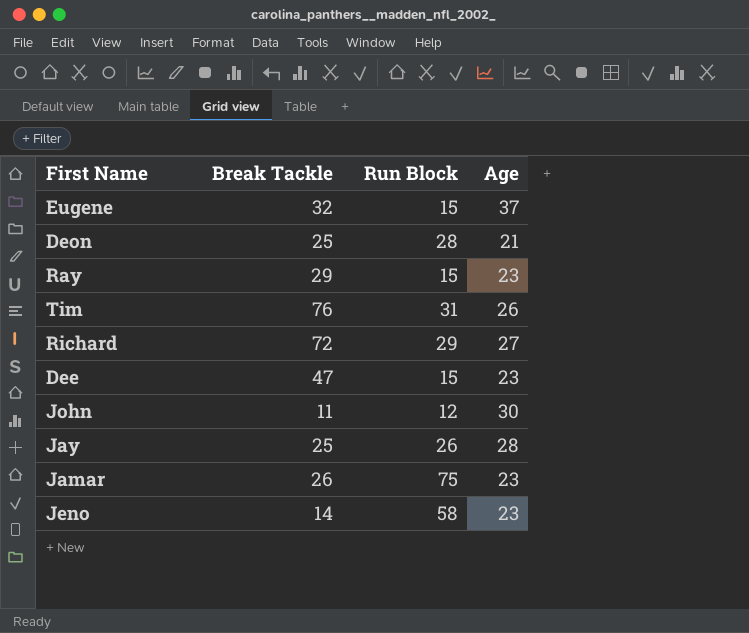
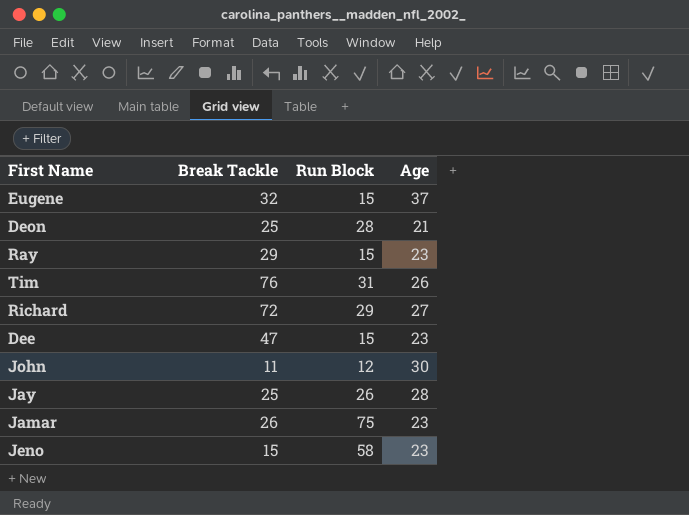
Jeno | Break Tackle: 14 -> 15

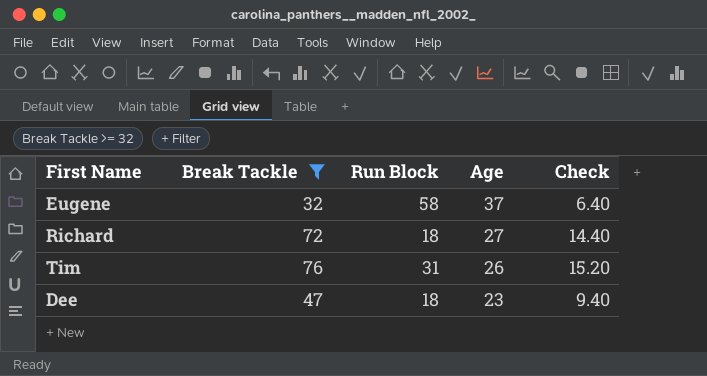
filter: none -> Break Tackle >= 32
row order: none -> Age descending
column Check | formula: none -> [Break Tackle] * 0.2
Eugene | Run Block: 15 -> 58
Richard | Run Block: 29 -> 18
Dee | Run Block: 15 -> 18

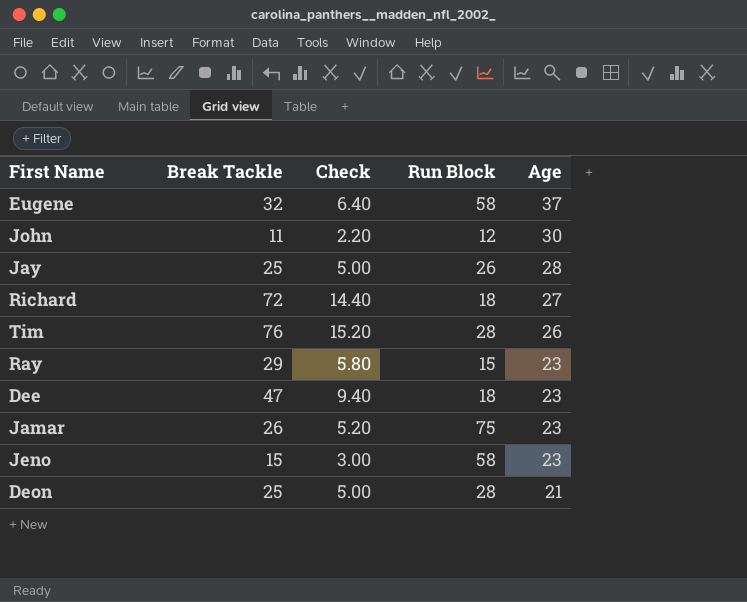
filter: Break Tackle >= 32 -> none
column Check | position: 5 -> 3
Tim | Run Block: 31 -> 28

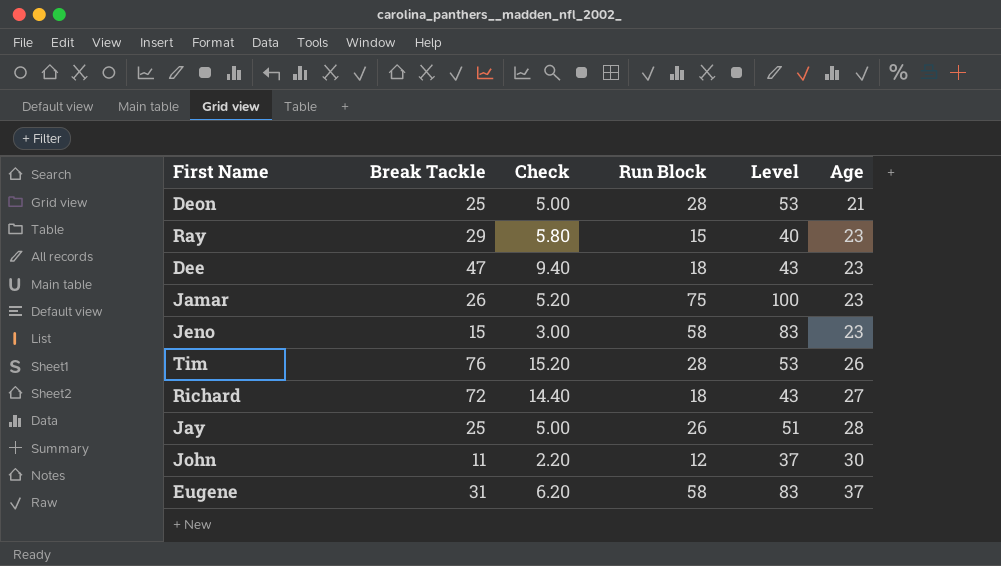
row order: Age descending -> Age ascending
column Level | formula: none -> [Run Block] + 25
Eugene | Break Tackle: 32 -> 31
Eugene | Check: 6.40 -> 6.20

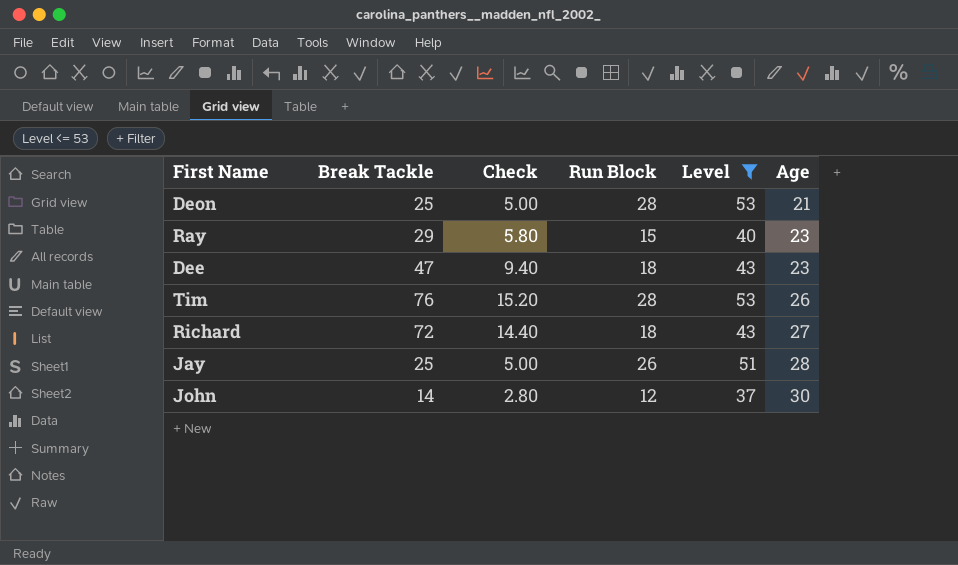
filter: none -> Level <= 53
John | Break Tackle: 11 -> 14
John | Check: 2.20 -> 2.80

